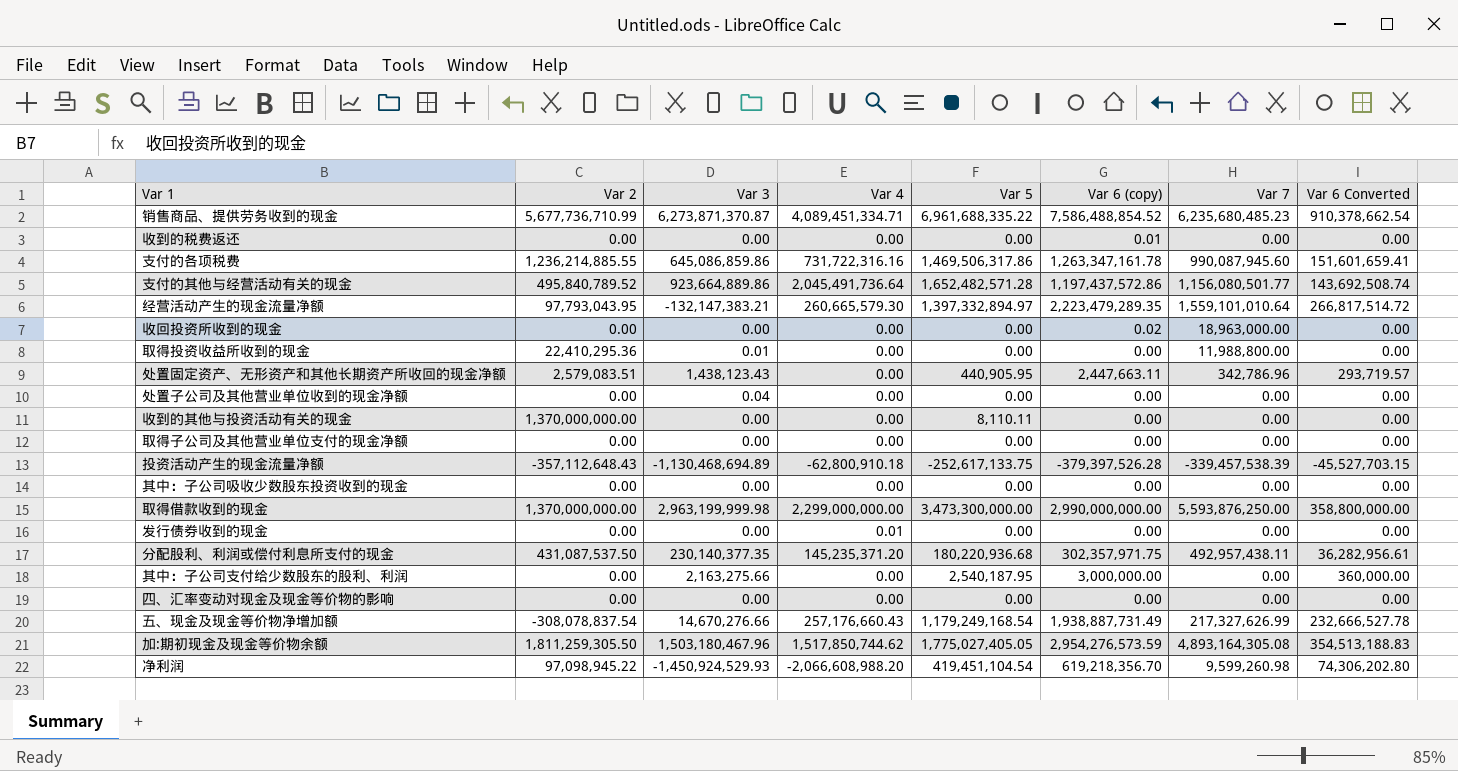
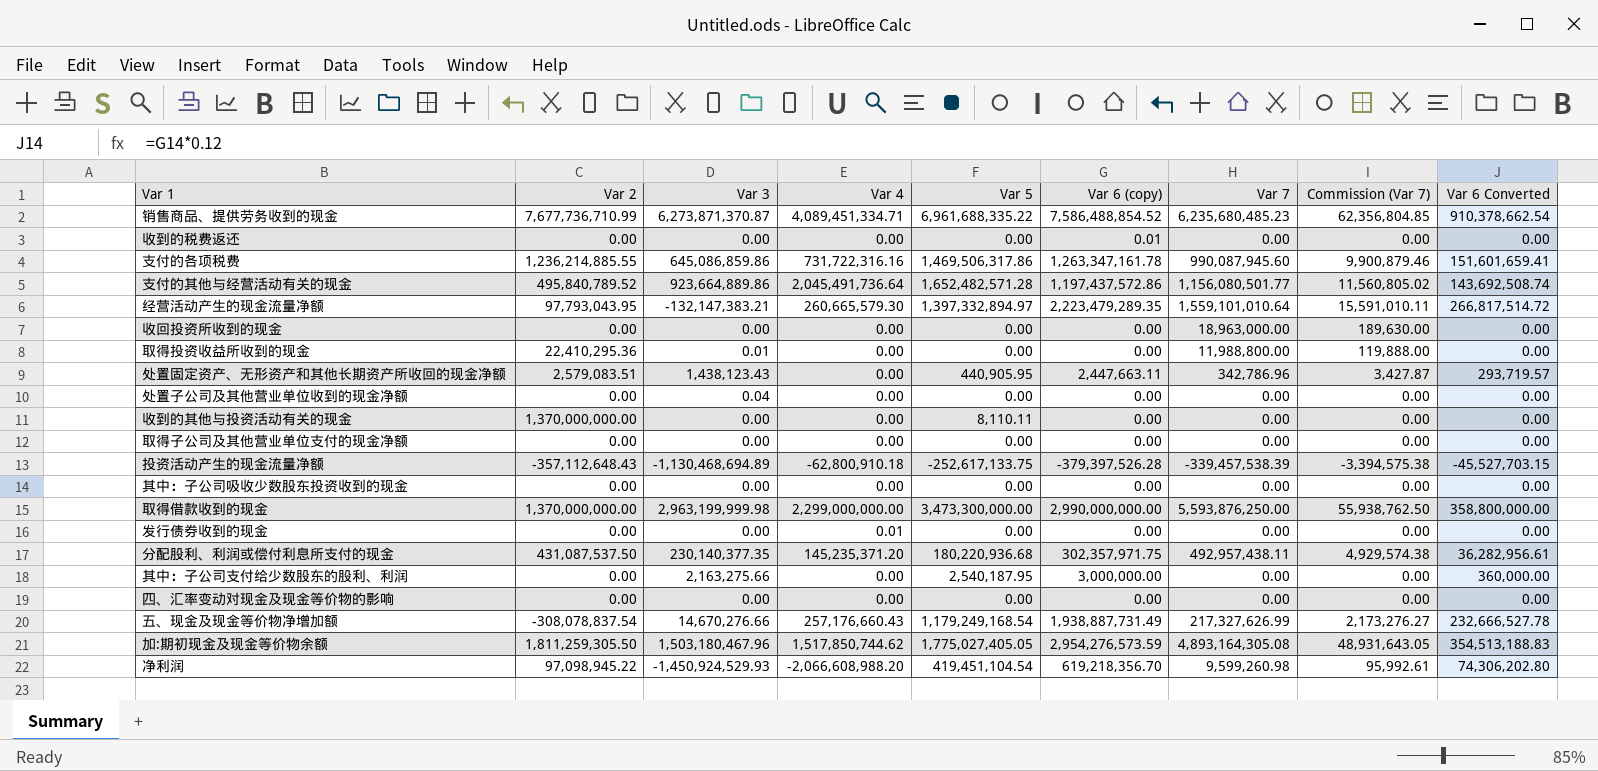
column Commission (Var 7) | formula: none -> [Var 7] * 0.01
销售商品、提供劳务收到的现金 | Var 2: 5,677,736,710.99 -> 7,677,736,710.99
收回投资所收到的现金 | Var 6 (copy): 0.02 -> 0.00

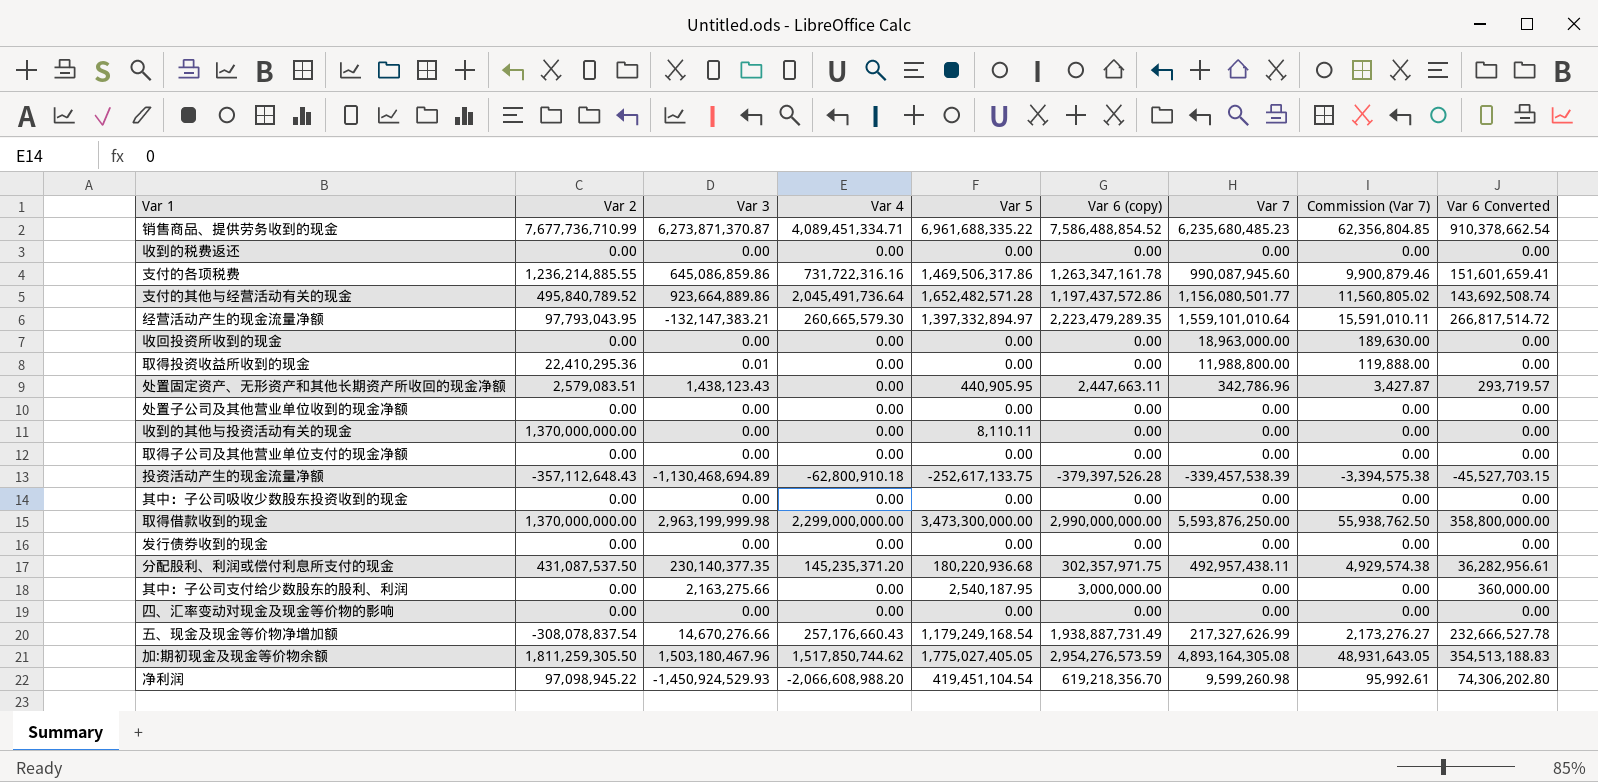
收到的税费返还 | Var 6 (copy): 0.01 -> 0.00
处置子公司及其他营业单位收到的现金净额 | Var 3: 0.04 -> 0.00
发行债券收到的现金 | Var 4: 0.01 -> 0.00

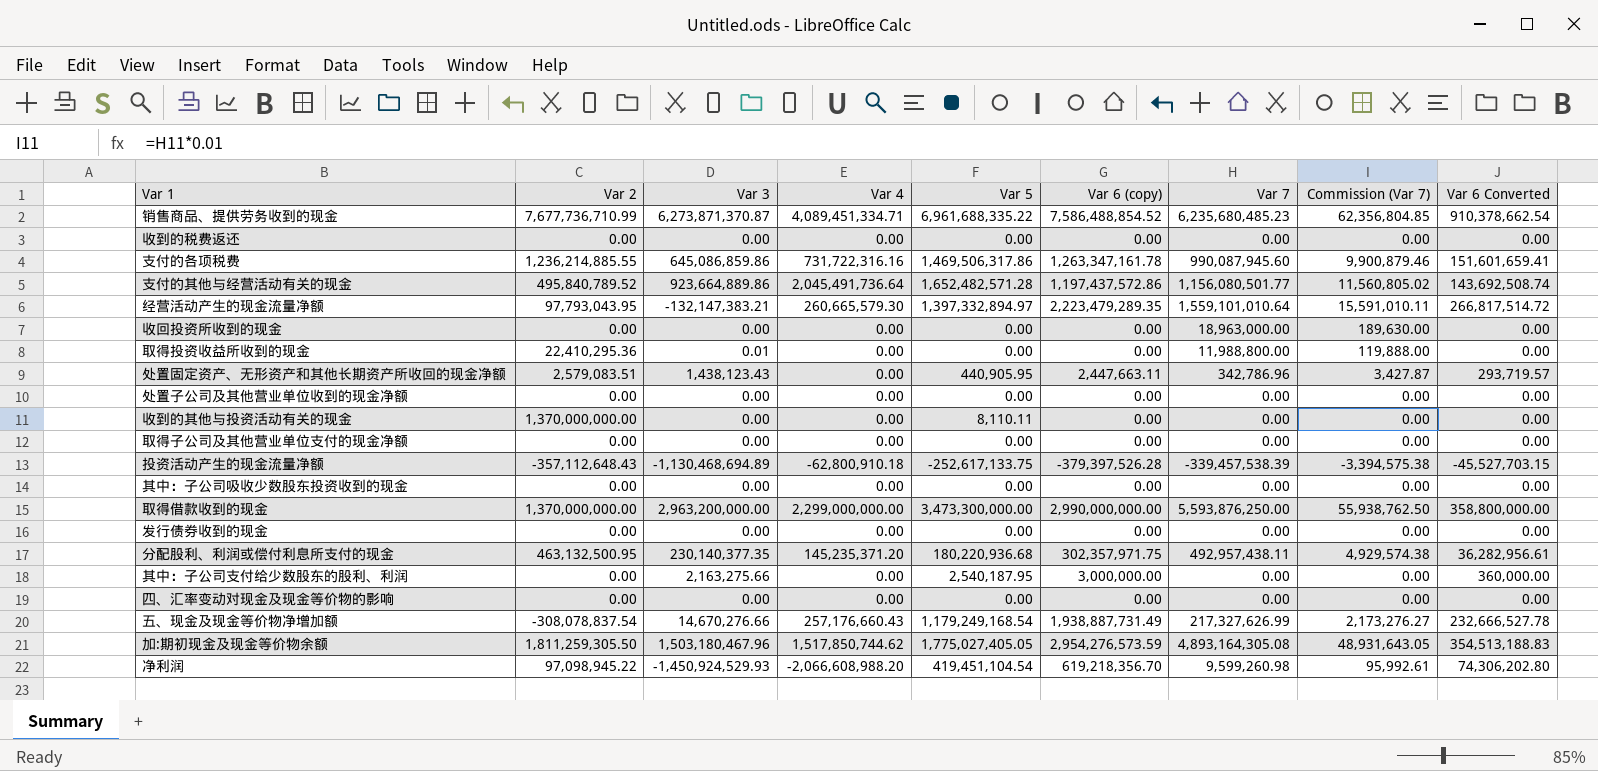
取得借款收到的现金 | Var 3: 2,963,199,999.98 -> 2,963,200,000.00
分配股利、利润或偿付利息所支付的现金 | Var 2: 431,087,537.50 -> 463,132,500.95

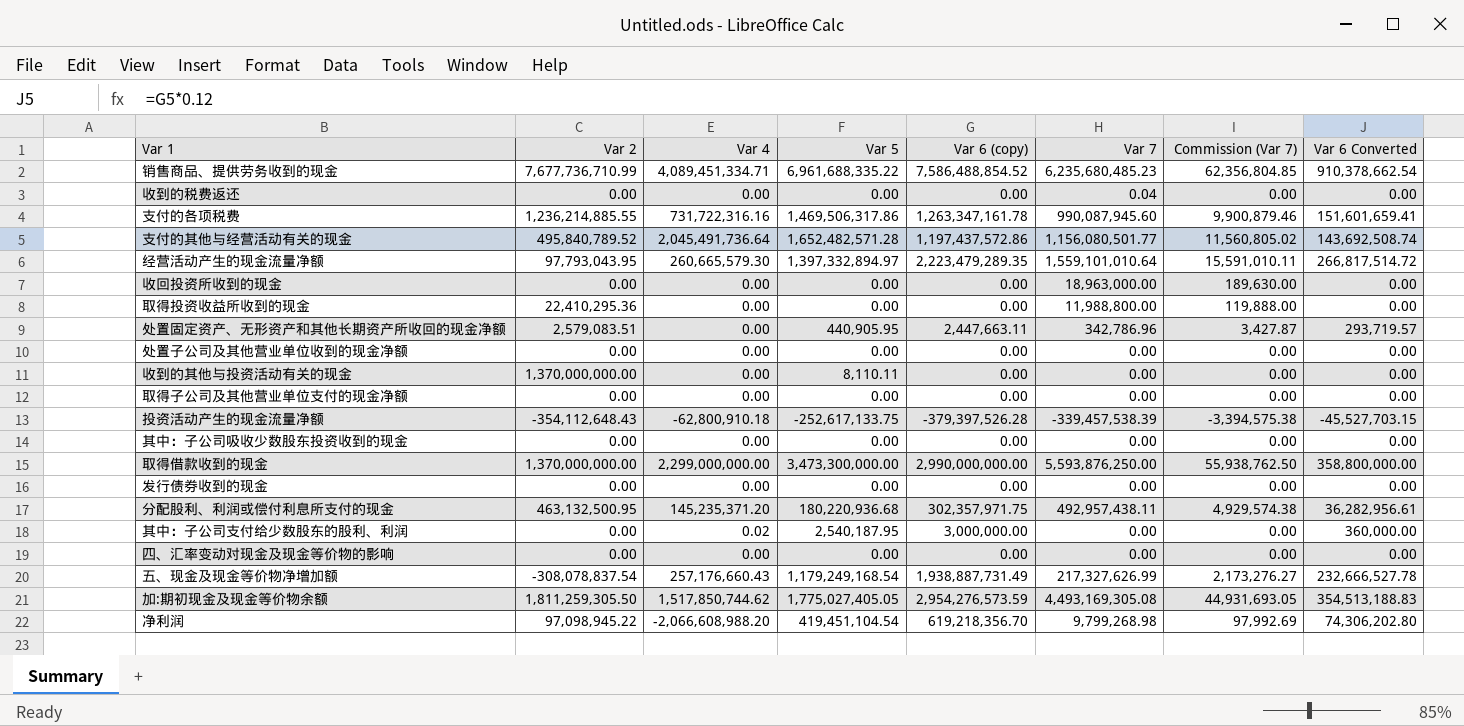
column Var 3 | position: 3 -> none
收到的税费返还 | Var 7: 0.00 -> 0.04
投资活动产生的现金流量净额 | Var 2: -357,112,648.43 -> -354,112,648.43
其中：子公司支付给少数股东的股利、利润 | Var 4: 0.00 -> 0.02
加:期初现金及现金等价物余额 | Var 7: 4,893,164,305.08 -> 4,493,169,305.08
加:期初现金及现金等价物余额 | Commission (Var 7): 48,931,643.05 -> 44,931,693.05
净利润 | Var 7: 9,599,260.98 -> 9,799,268.98
净利润 | Commission (Var 7): 95,992.61 -> 97,992.69

